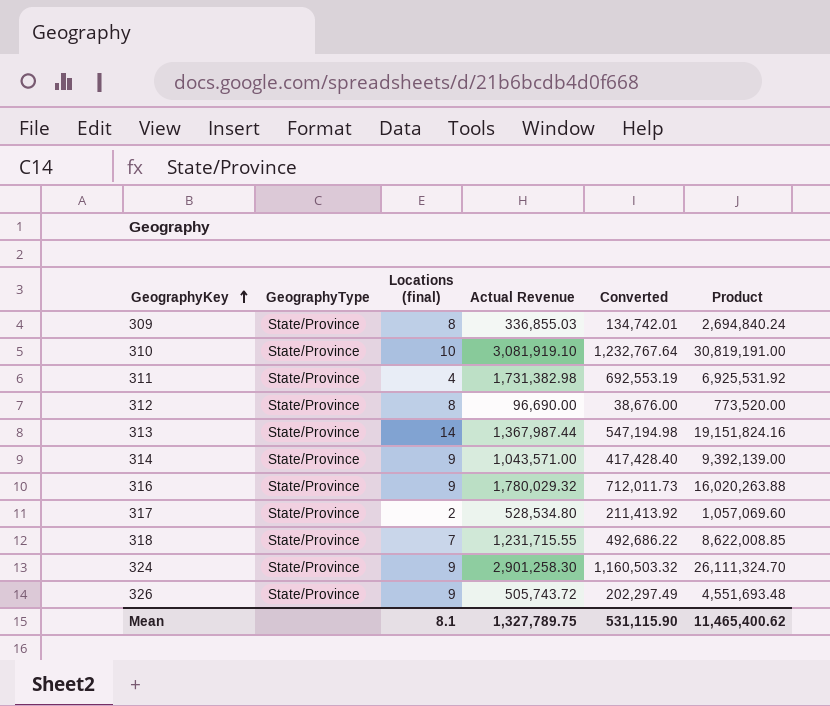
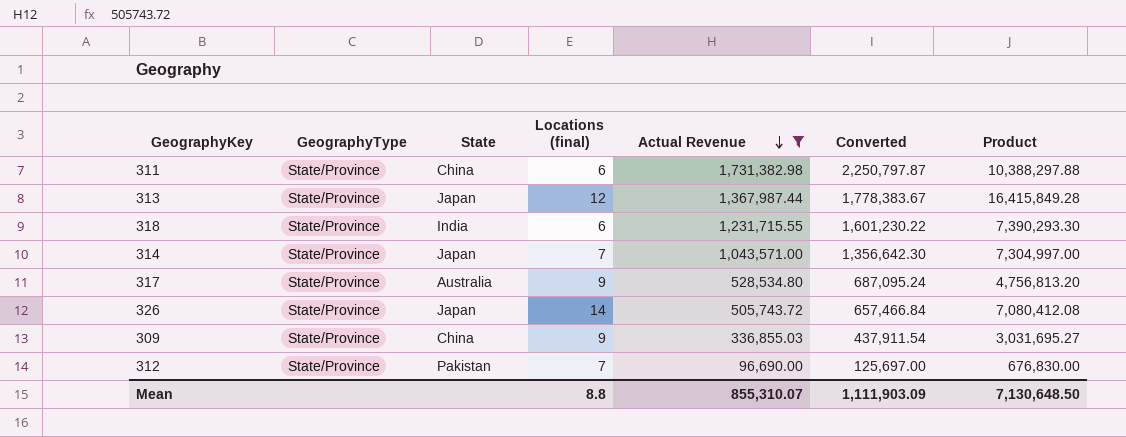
filter: none -> Actual Revenue <= 1,731,382.98
row order: GeographyKey ascending -> Actual Revenue descending
column State | position: none -> 3
column Converted | formula: [Actual Revenue] * 0.4 -> [Actual Revenue] * 1.3
311 | Locations (final): 4 -> 6
311 | Product: 6,925,531.92 -> 10,388,297.88
313 | Locations (final): 14 -> 12
313 | Product: 19,151,824.16 -> 16,415,849.28
318 | Locations (final): 7 -> 6
318 | Product: 8,622,008.85 -> 7,390,293.30
314 | Locations (final): 9 -> 7
314 | Product: 9,392,139.00 -> 7,304,997.00
317 | Locations (final): 2 -> 9
317 | Product: 1,057,069.60 -> 4,756,813.20
326 | Locations (final): 9 -> 14
326 | Product: 4,551,693.48 -> 7,080,412.08
309 | Locations (final): 8 -> 9
309 | Product: 2,694,840.24 -> 3,031,695.27
312 | Locations (final): 8 -> 7
312 | Product: 773,520.00 -> 676,830.00
Mean | Locations (final): 8.1 -> 8.8
Mean | Actual Revenue: 1,327,789.75 -> 855,310.07
Mean | Converted: 531,115.90 -> 1,111,903.09
Mean | Product: 11,465,400.62 -> 7,130,648.50

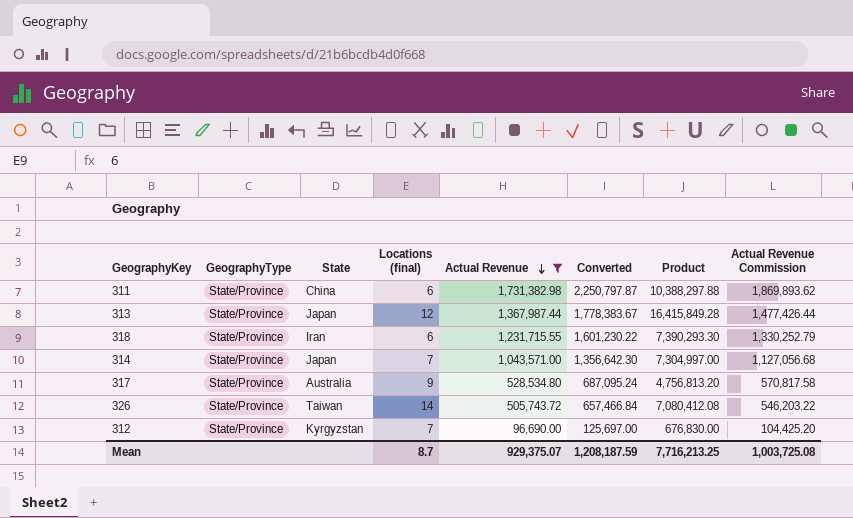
column Actual Revenue Commission | formula: none -> [Actual Revenue] * 1.08
row 309: State/Province | China | 9 | 336,855.03 | 437,911.54 | 3,031,695.27 -> none
318 | State: India -> Iran
326 | State: Japan -> Taiwan
312 | State: Pakistan -> Kyrgyzstan
Mean | Locations (final): 8.8 -> 8.7
Mean | Actual Revenue: 855,310.07 -> 929,375.07
Mean | Converted: 1,111,903.09 -> 1,208,187.59
Mean | Product: 7,130,648.50 -> 7,716,213.25

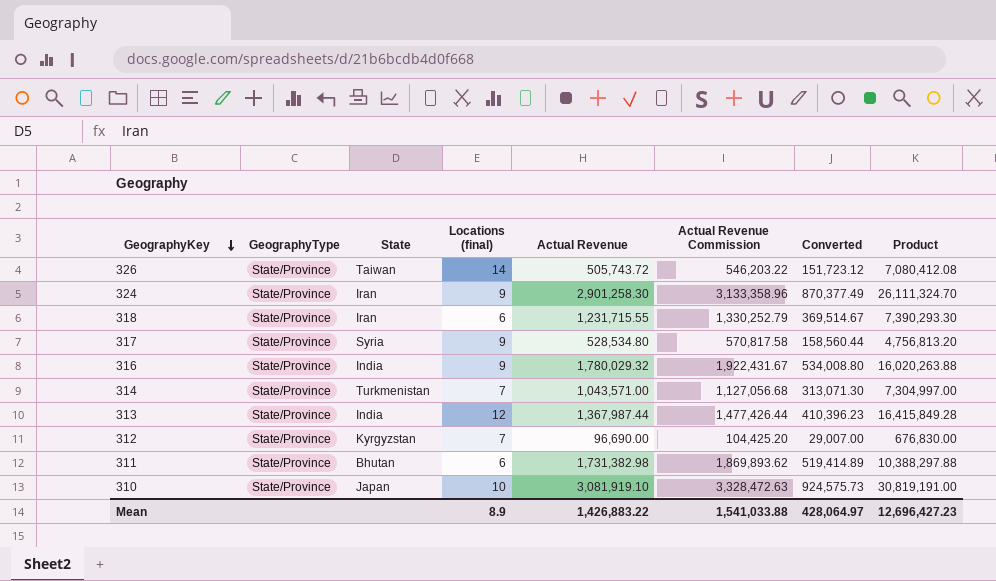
filter: Actual Revenue <= 1,731,382.98 -> none
row order: Actual Revenue descending -> GeographyKey descending
column Actual Revenue Commission | position: 8 -> 6
column Converted | formula: [Actual Revenue] * 1.3 -> [Actual Revenue] * 0.3
317 | State: Australia -> Syria
314 | State: Japan -> Turkmenistan
313 | State: Japan -> India
311 | State: China -> Bhutan
Mean | Locations (final): 8.7 -> 8.9
Mean | Actual Revenue: 929,375.07 -> 1,426,883.22
Mean | Actual Revenue Commission: 1,003,725.08 -> 1,541,033.88
Mean | Converted: 1,208,187.59 -> 428,064.97
Mean | Product: 7,716,213.25 -> 12,696,427.23

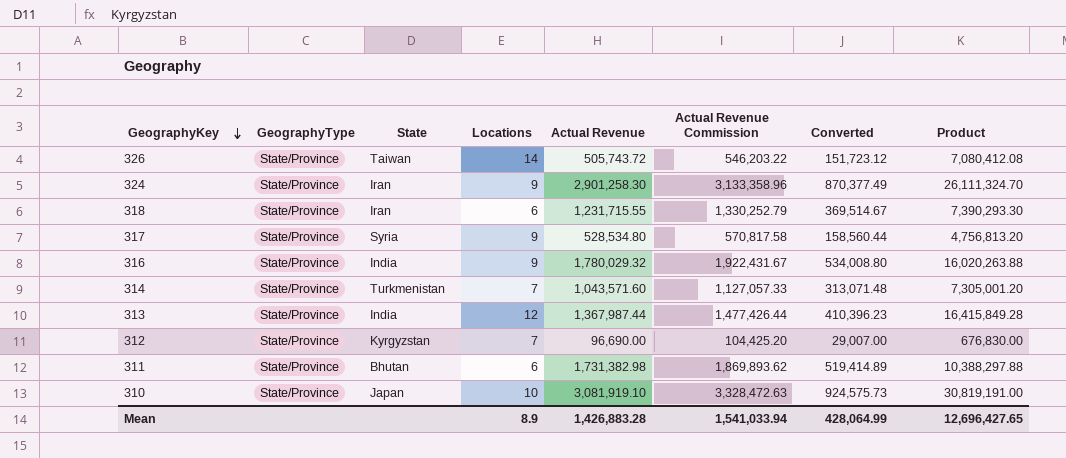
column name: Locations (final) -> Locations
314 | Actual Revenue: 1,043,571.00 -> 1,043,571.60
314 | Actual Revenue Commission: 1,127,056.68 -> 1,127,057.33
314 | Converted: 313,071.30 -> 313,071.48
314 | Product: 7,304,997.00 -> 7,305,001.20
Mean | Actual Revenue: 1,426,883.22 -> 1,426,883.28
Mean | Actual Revenue Commission: 1,541,033.88 -> 1,541,033.94
Mean | Converted: 428,064.97 -> 428,064.99
Mean | Product: 12,696,427.23 -> 12,696,427.65

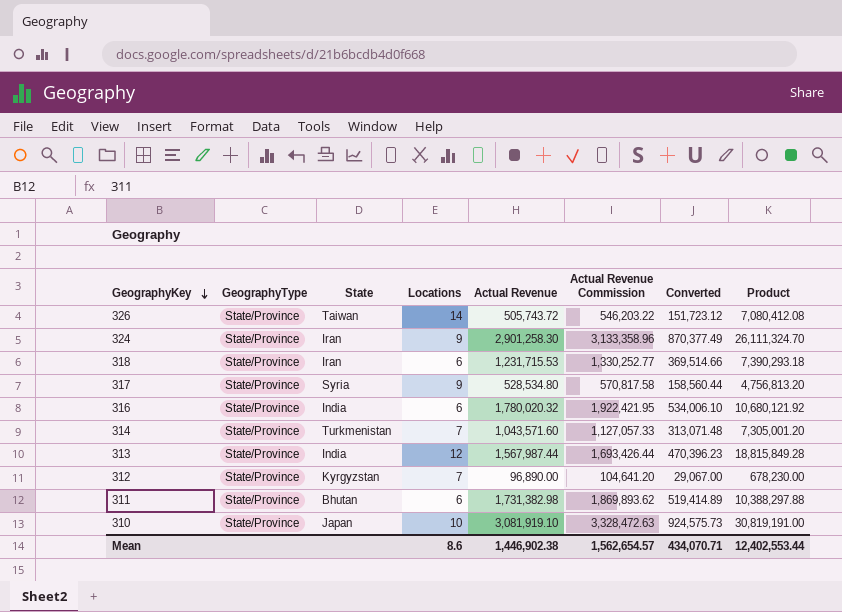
318 | Actual Revenue: 1,231,715.55 -> 1,231,715.53
318 | Actual Revenue Commission: 1,330,252.79 -> 1,330,252.77
318 | Converted: 369,514.67 -> 369,514.66
318 | Product: 7,390,293.30 -> 7,390,293.18
316 | Locations: 9 -> 6
316 | Actual Revenue: 1,780,029.32 -> 1,780,020.32
316 | Actual Revenue Commission: 1,922,431.67 -> 1,922,421.95
316 | Converted: 534,008.80 -> 534,006.10
316 | Product: 16,020,263.88 -> 10,680,121.92
313 | Actual Revenue: 1,367,987.44 -> 1,567,987.44
313 | Actual Revenue Commission: 1,477,426.44 -> 1,693,426.44
313 | Converted: 410,396.23 -> 470,396.23
313 | Product: 16,415,849.28 -> 18,815,849.28
312 | Actual Revenue: 96,690.00 -> 96,890.00
312 | Actual Revenue Commission: 104,425.20 -> 104,641.20
312 | Converted: 29,007.00 -> 29,067.00
312 | Product: 676,830.00 -> 678,230.00
Mean | Locations: 8.9 -> 8.6
Mean | Actual Revenue: 1,426,883.28 -> 1,446,902.38
Mean | Actual Revenue Commission: 1,541,033.94 -> 1,562,654.57
Mean | Converted: 428,064.99 -> 434,070.71
Mean | Product: 12,696,427.65 -> 12,402,553.44

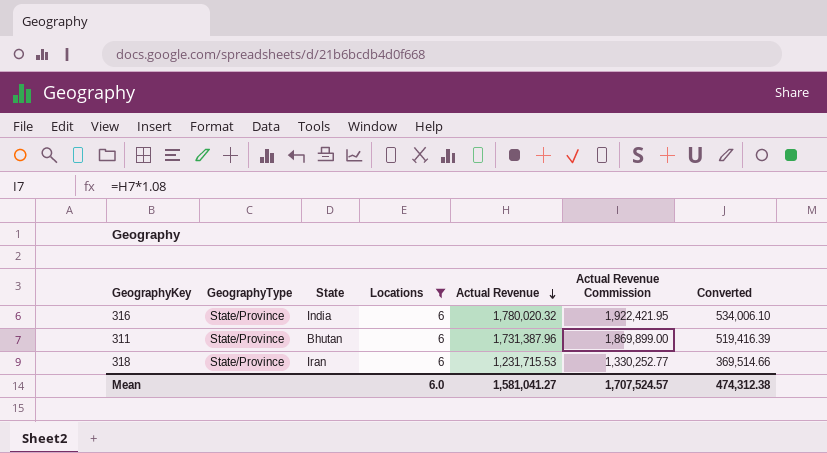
filter: none -> Locations = 6
row order: GeographyKey descending -> Actual Revenue descending
column Product | formula: [Locations] * [Actual Revenue] -> none
311 | Actual Revenue: 1,731,382.98 -> 1,731,387.96
311 | Actual Revenue Commission: 1,869,893.62 -> 1,869,899.00
311 | Converted: 519,414.89 -> 519,416.39
Mean | Locations: 8.6 -> 6.0
Mean | Actual Revenue: 1,446,902.38 -> 1,581,041.27
Mean | Actual Revenue Commission: 1,562,654.57 -> 1,707,524.57
Mean | Converted: 434,070.71 -> 474,312.38

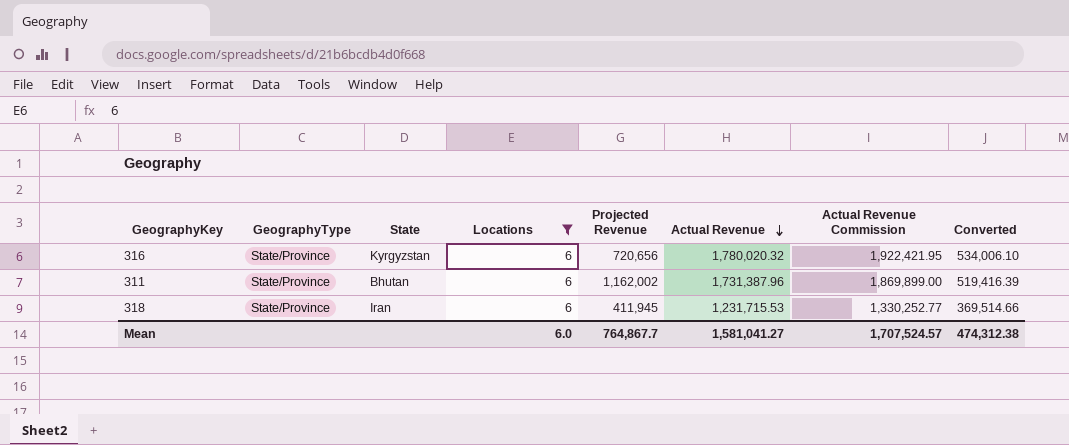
column Projected Revenue | position: none -> 5
316 | State: India -> Kyrgyzstan

